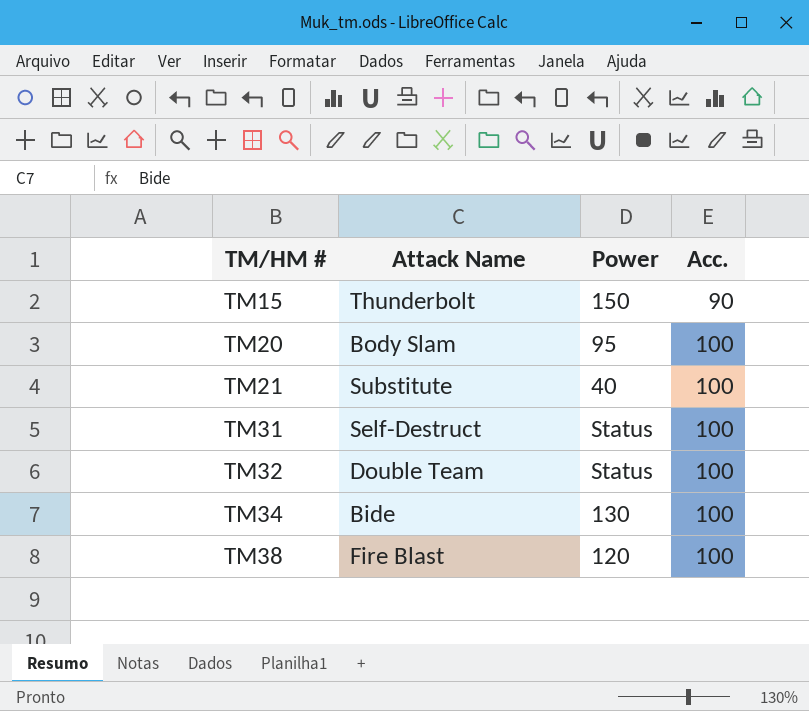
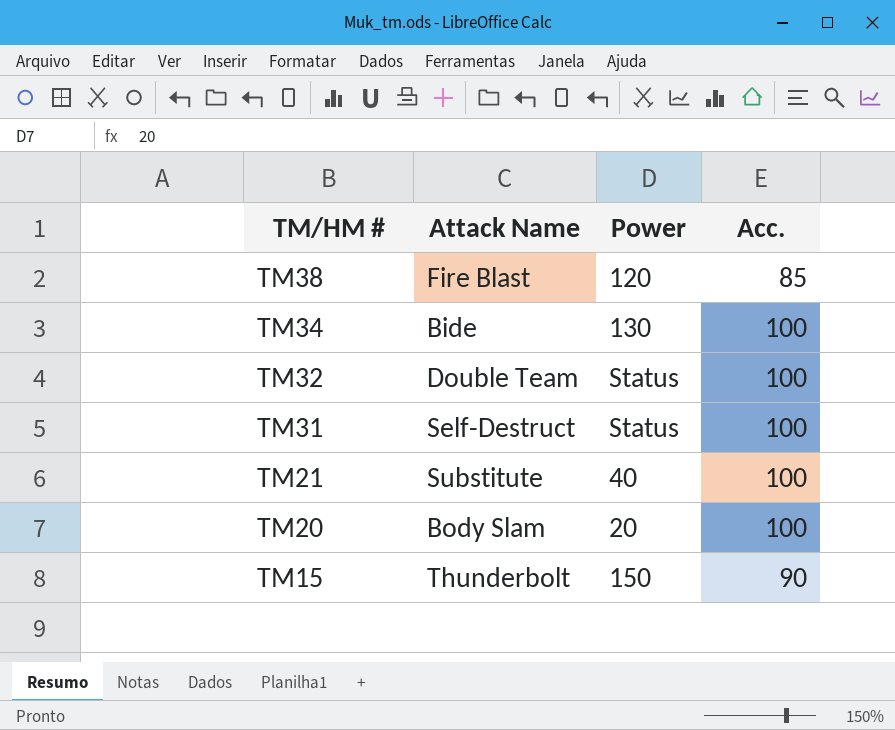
row order: TM/HM # ascending -> TM/HM # descending
TM38 | Acc.: 100 -> 85
TM20 | Power: 95 -> 20

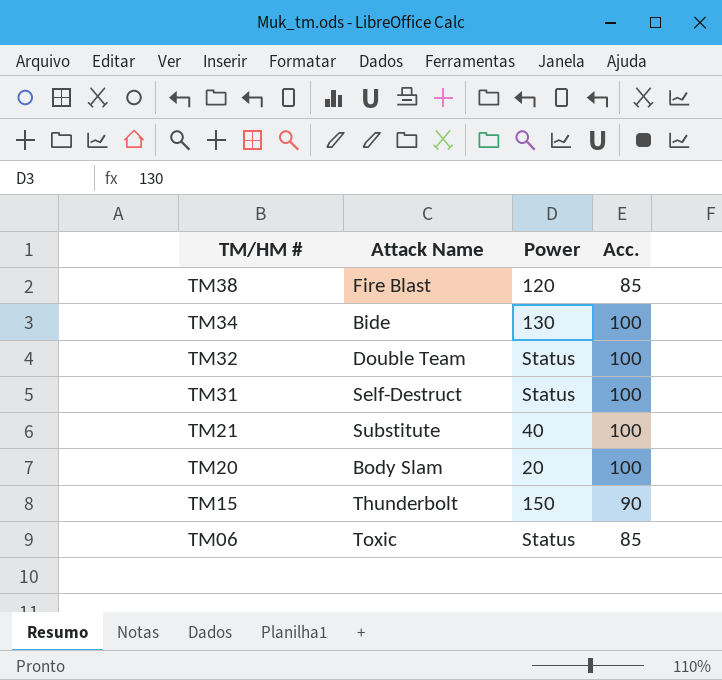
row TM06: none -> Toxic | Status | 85

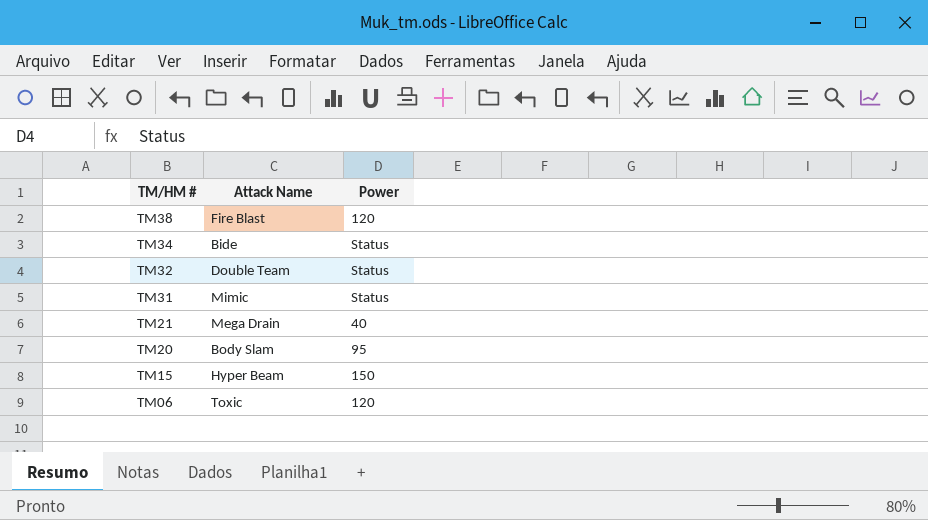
column Acc. | position: 4 -> none
TM34 | Power: 130 -> Status
TM31 | Attack Name: Self-Destruct -> Mimic
TM21 | Attack Name: Substitute -> Mega Drain
TM20 | Power: 20 -> 95
TM15 | Attack Name: Thunderbolt -> Hyper Beam
TM06 | Power: Status -> 120

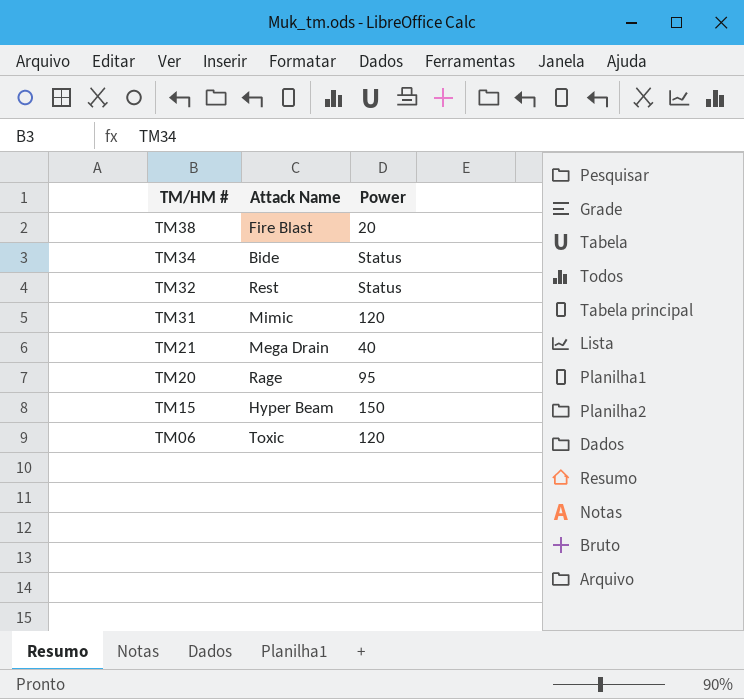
TM38 | Power: 120 -> 20
TM32 | Attack Name: Double Team -> Rest
TM31 | Power: Status -> 120
TM20 | Attack Name: Body Slam -> Rage

